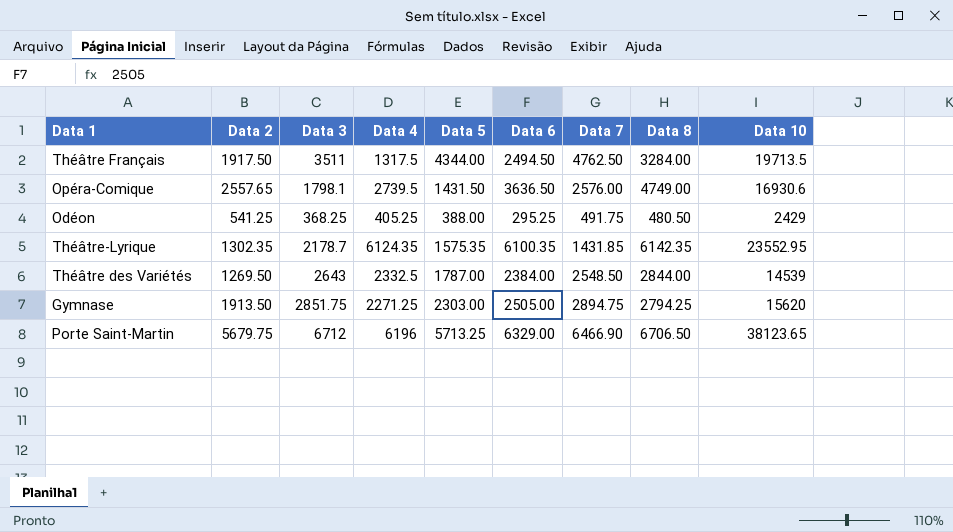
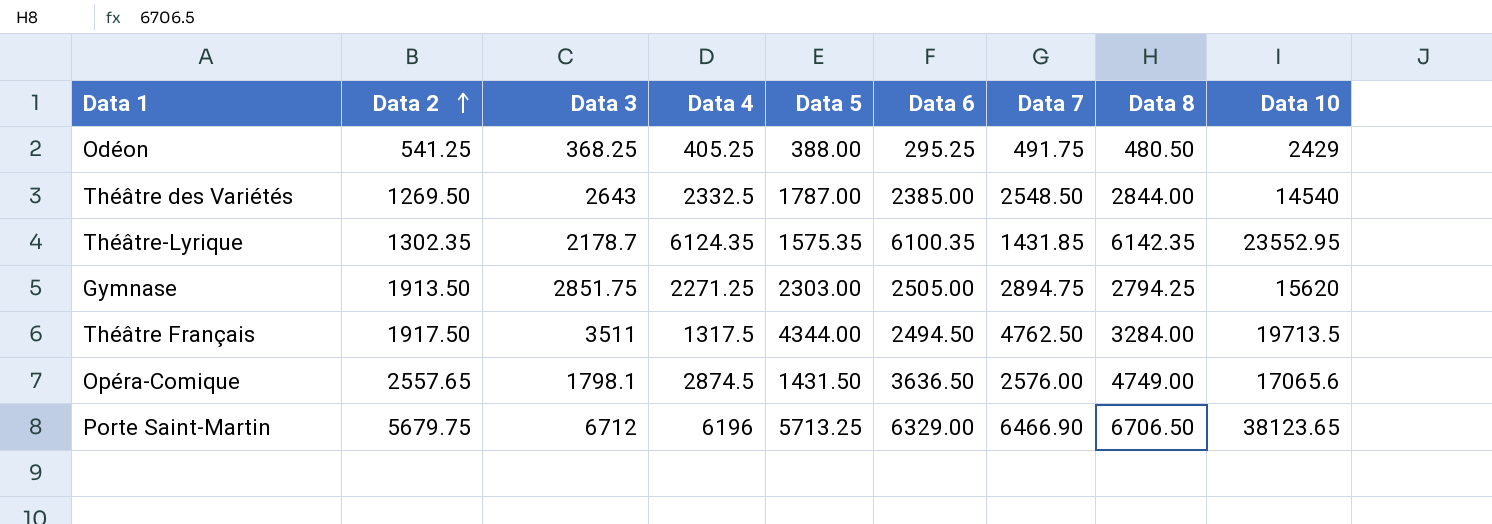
row order: none -> Data 2 ascending
Théâtre des Variétés | Data 6: 2384.00 -> 2385.00
Théâtre des Variétés | Data 10: 14539 -> 14540
Opéra-Comique | Data 4: 2739.5 -> 2874.5
Opéra-Comique | Data 10: 16930.6 -> 17065.6

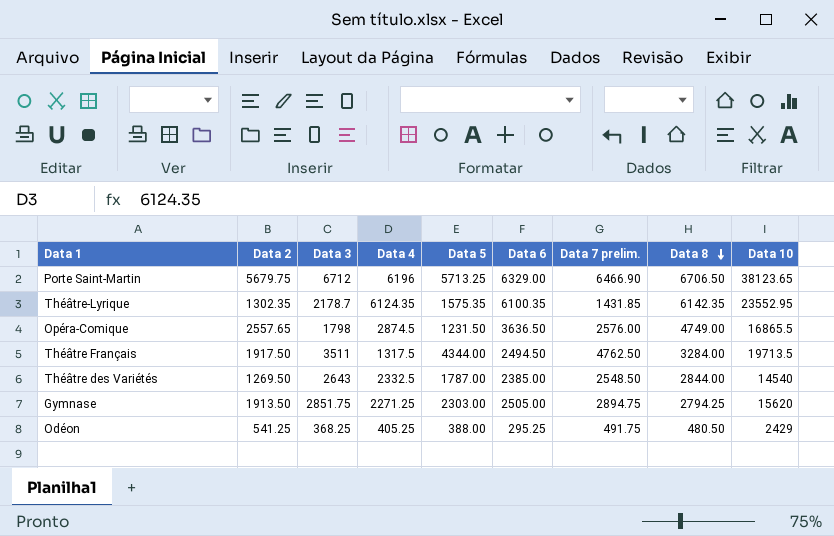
row order: Data 2 ascending -> Data 8 descending
column name: Data 7 -> Data 7 prelim.
Opéra-Comique | Data 3: 1798.1 -> 1798
Opéra-Comique | Data 5: 1431.50 -> 1231.50
Opéra-Comique | Data 10: 17065.6 -> 16865.5

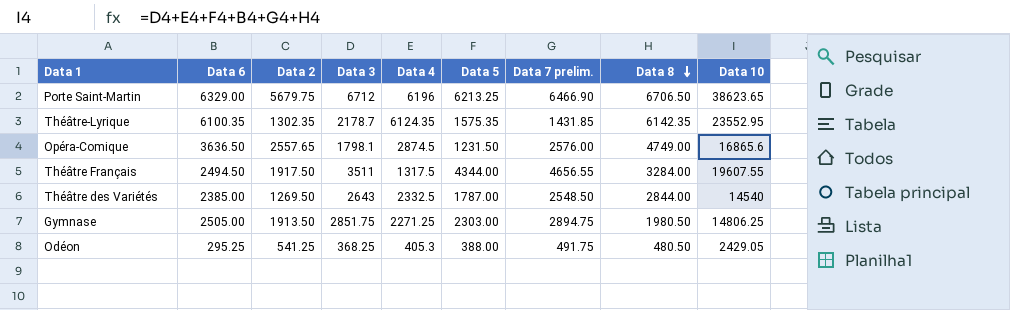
column Data 6 | position: 6 -> 2
Porte Saint-Martin | Data 5: 5713.25 -> 6213.25
Porte Saint-Martin | Data 10: 38123.65 -> 38623.65
Opéra-Comique | Data 3: 1798 -> 1798.1
Opéra-Comique | Data 10: 16865.5 -> 16865.6
Théâtre Français | Data 7 prelim.: 4762.50 -> 4656.55
Théâtre Français | Data 10: 19713.5 -> 19607.55
Gymnase | Data 8: 2794.25 -> 1980.50
Gymnase | Data 10: 15620 -> 14806.25
Odéon | Data 4: 405.25 -> 405.3
Odéon | Data 10: 2429 -> 2429.05

